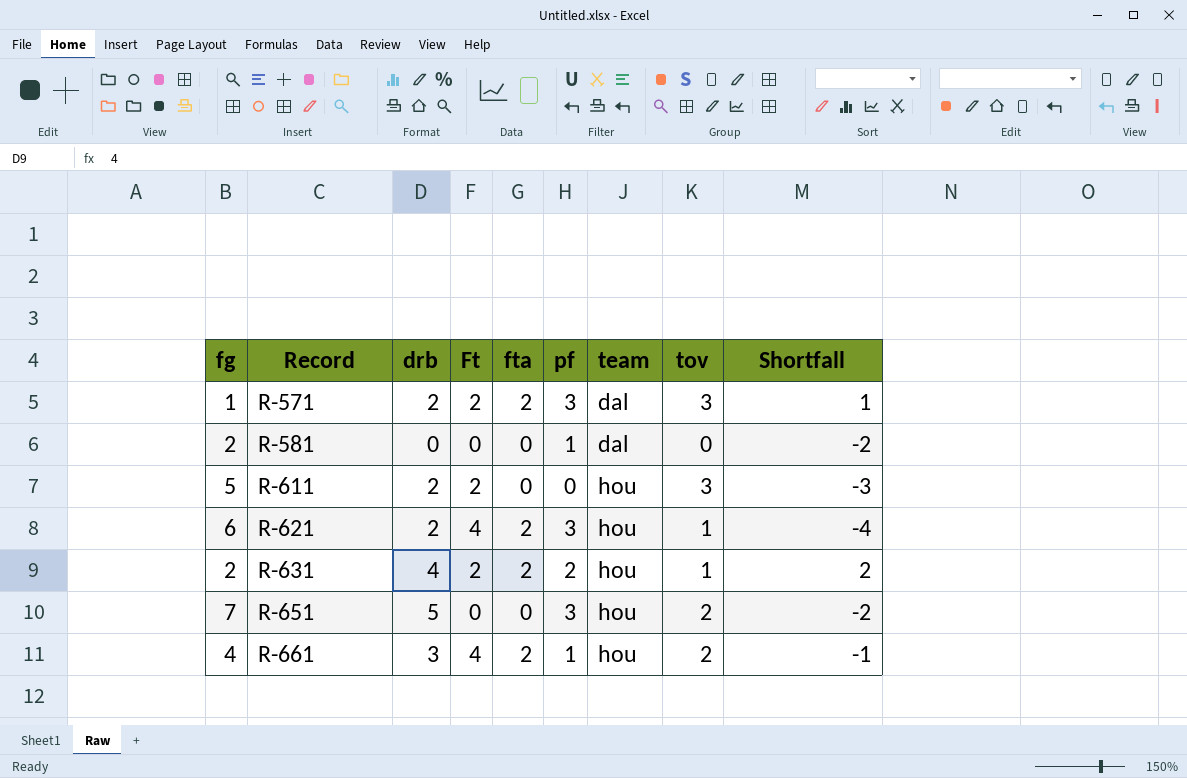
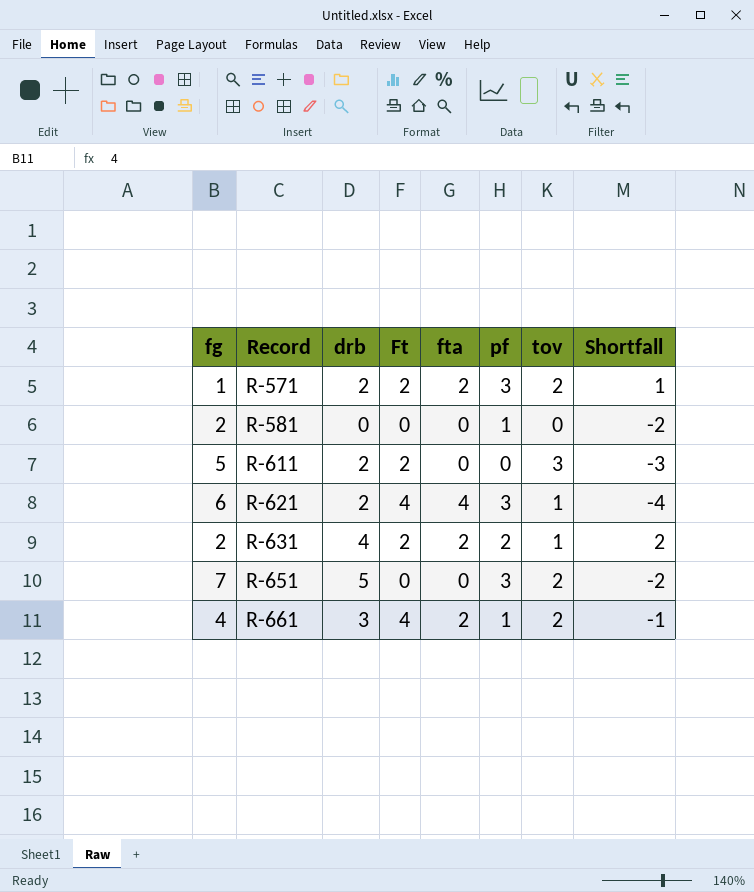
column team | position: 7 -> none
R-571 | tov: 3 -> 2
R-621 | fta: 2 -> 4

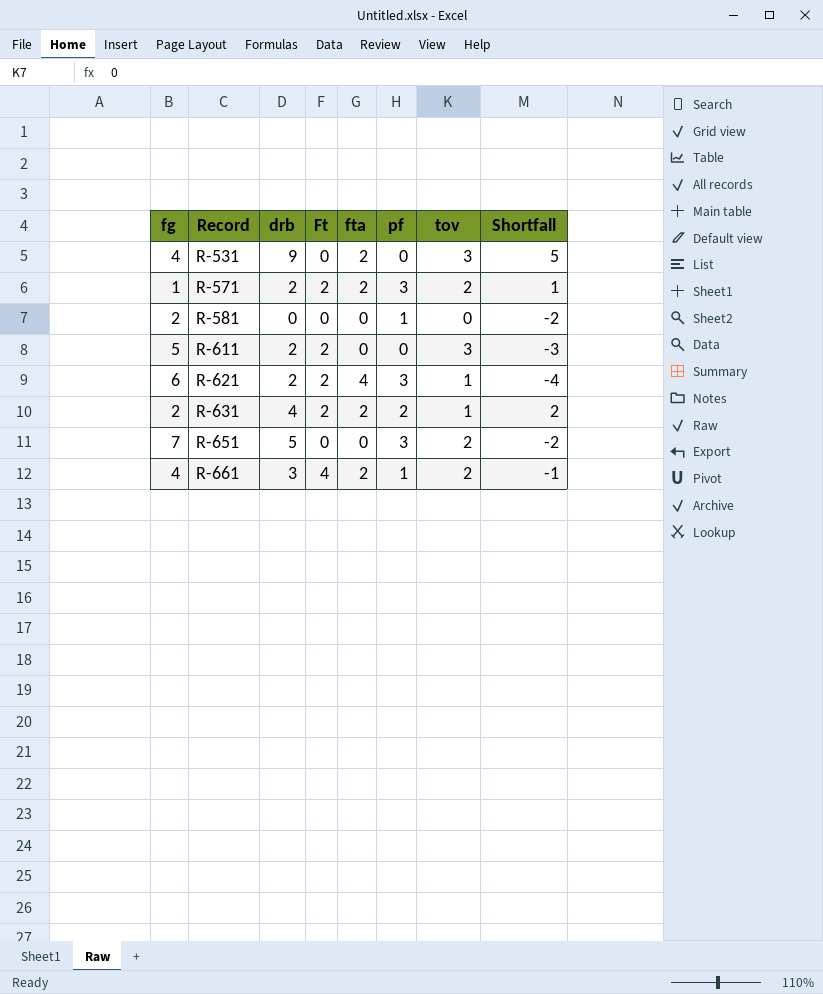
row R-531: none -> 4 | 9 | 0 | 2 | 0 | 3 | 5
R-621 | Ft: 4 -> 2

